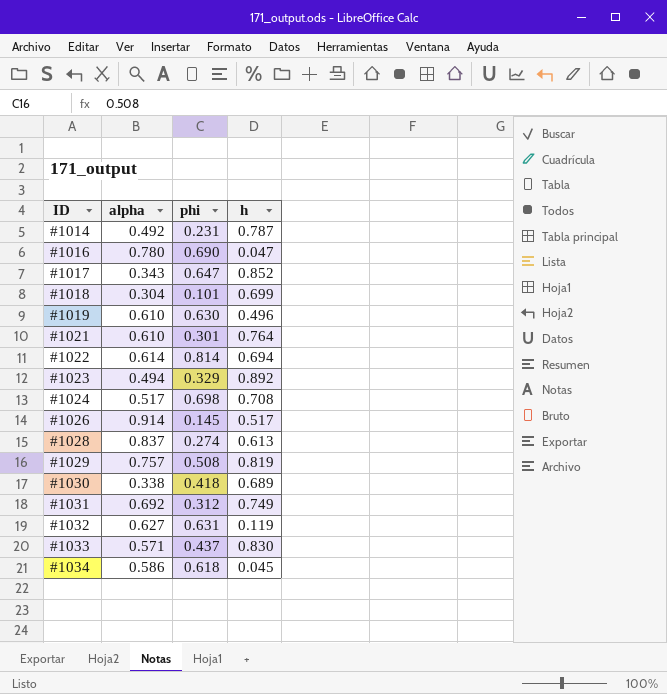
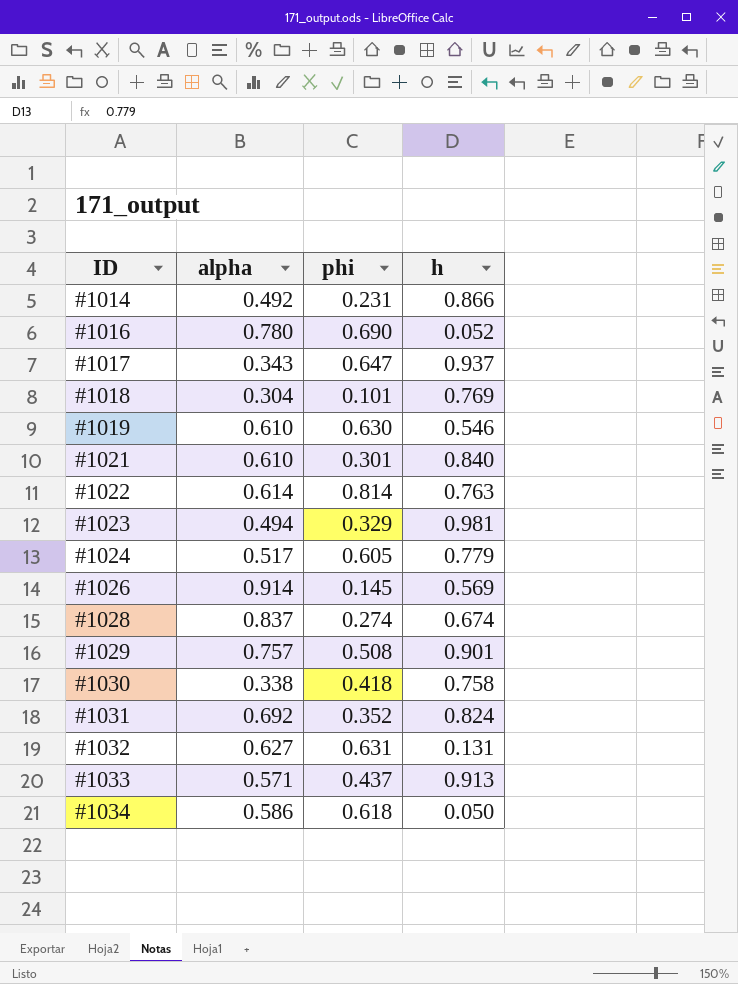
#1014 | h: 0.787 -> 0.866
#1016 | h: 0.047 -> 0.052
#1017 | h: 0.852 -> 0.937
#1018 | h: 0.699 -> 0.769
#1019 | h: 0.496 -> 0.546
#1021 | h: 0.764 -> 0.840
#1022 | h: 0.694 -> 0.763
#1023 | h: 0.892 -> 0.981
#1024 | phi: 0.698 -> 0.605
#1024 | h: 0.708 -> 0.779
#1026 | h: 0.517 -> 0.569
#1028 | h: 0.613 -> 0.674
#1029 | h: 0.819 -> 0.901
#1030 | h: 0.689 -> 0.758
#1031 | phi: 0.312 -> 0.352
#1031 | h: 0.749 -> 0.824
#1032 | h: 0.119 -> 0.131
#1033 | h: 0.830 -> 0.913
#1034 | h: 0.045 -> 0.050

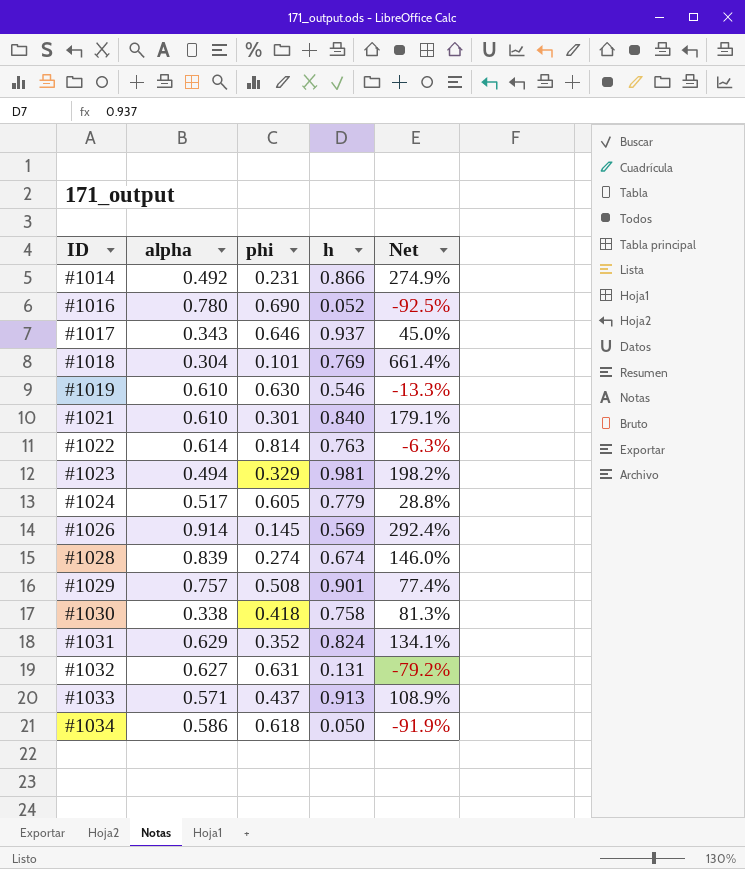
column Net | formula: none -> ([h] - [phi]) / [phi]
#1017 | phi: 0.647 -> 0.646
#1028 | alpha: 0.837 -> 0.839
#1031 | alpha: 0.692 -> 0.629

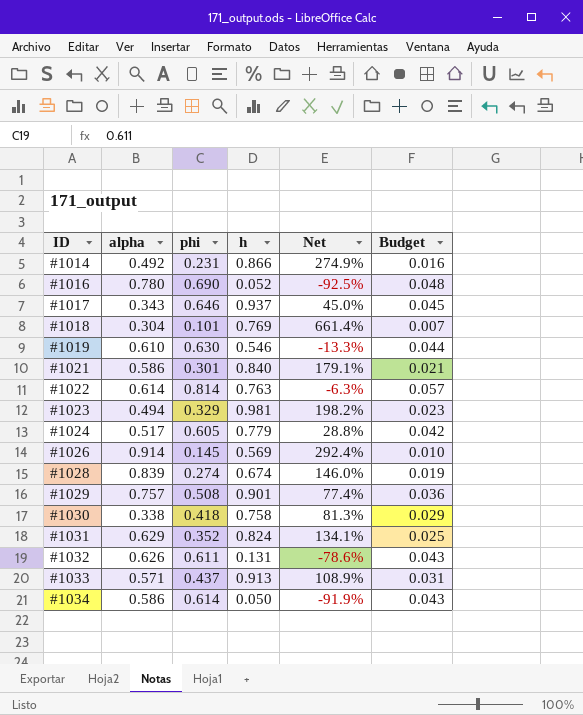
column Budget | formula: none -> [phi] * 0.07
#1021 | alpha: 0.610 -> 0.586
#1032 | alpha: 0.627 -> 0.626
#1032 | phi: 0.631 -> 0.611
#1032 | Net: -79.2% -> -78.6%
#1034 | phi: 0.618 -> 0.614

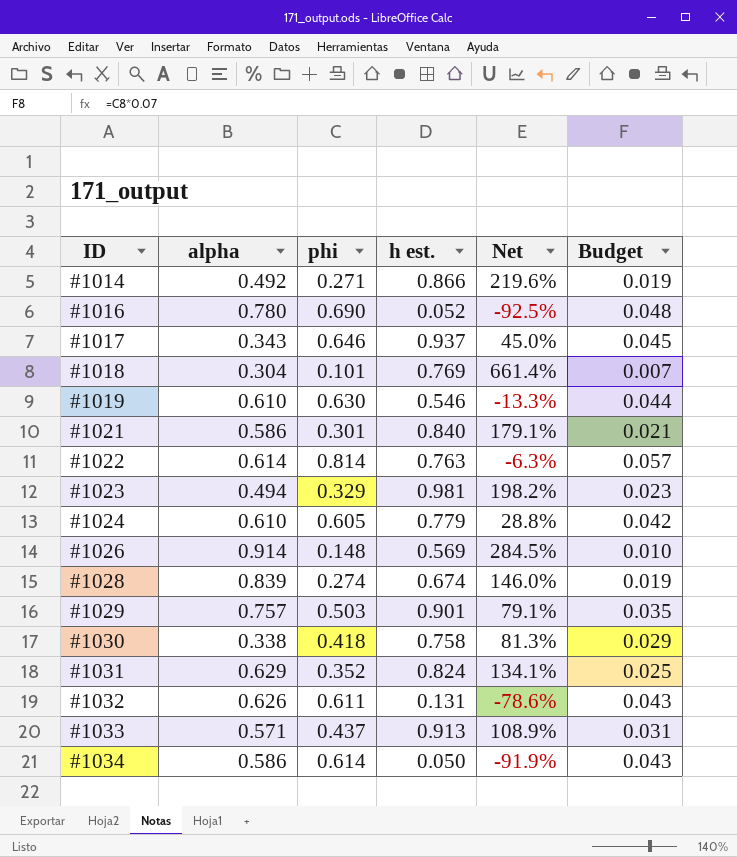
column name: h -> h est.
#1014 | phi: 0.231 -> 0.271
#1014 | Net: 274.9% -> 219.6%
#1014 | Budget: 0.016 -> 0.019
#1024 | alpha: 0.517 -> 0.610
#1026 | phi: 0.145 -> 0.148
#1026 | Net: 292.4% -> 284.5%
#1029 | phi: 0.508 -> 0.503
#1029 | Net: 77.4% -> 79.1%
#1029 | Budget: 0.036 -> 0.035

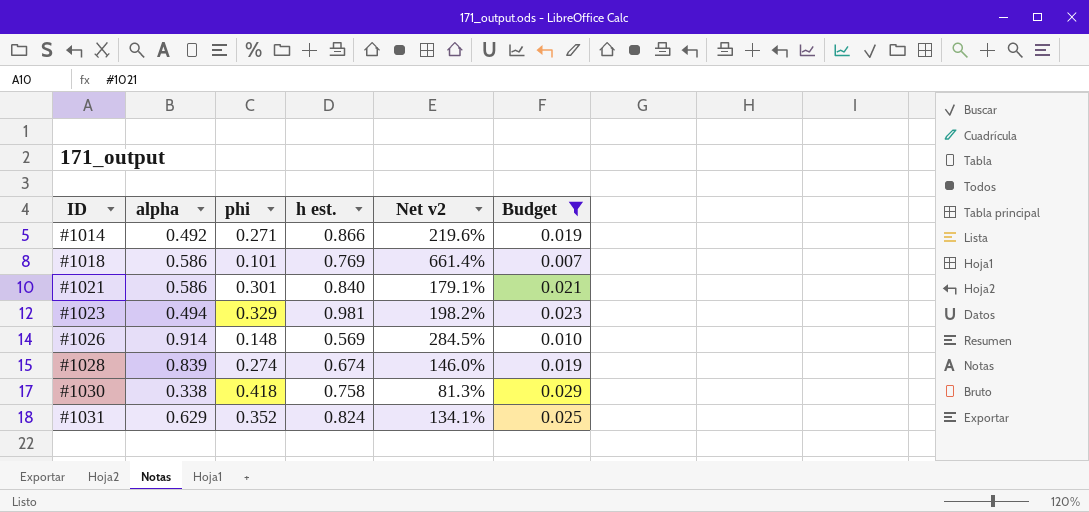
filter: none -> Budget <= 0.029
column name: Net -> Net v2
#1018 | alpha: 0.304 -> 0.586

